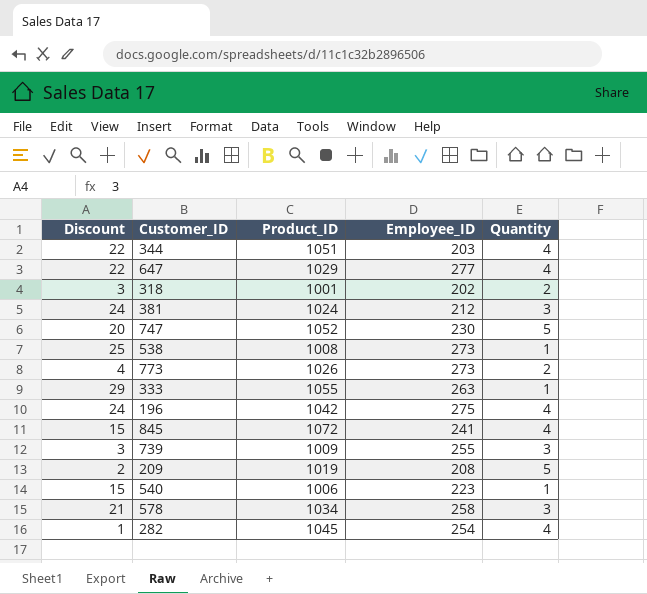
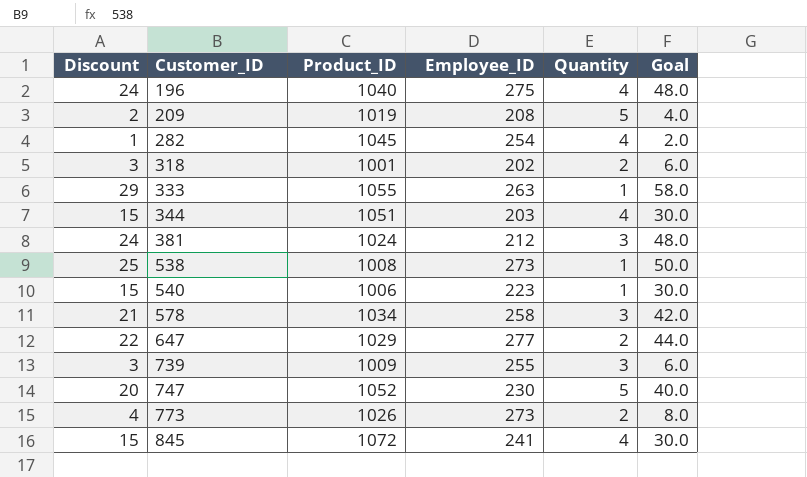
row order: none -> Customer_ID ascending
column Goal | formula: none -> [Discount] * 2
196 | Product_ID: 1042 -> 1040
344 | Discount: 22 -> 15
647 | Quantity: 4 -> 2

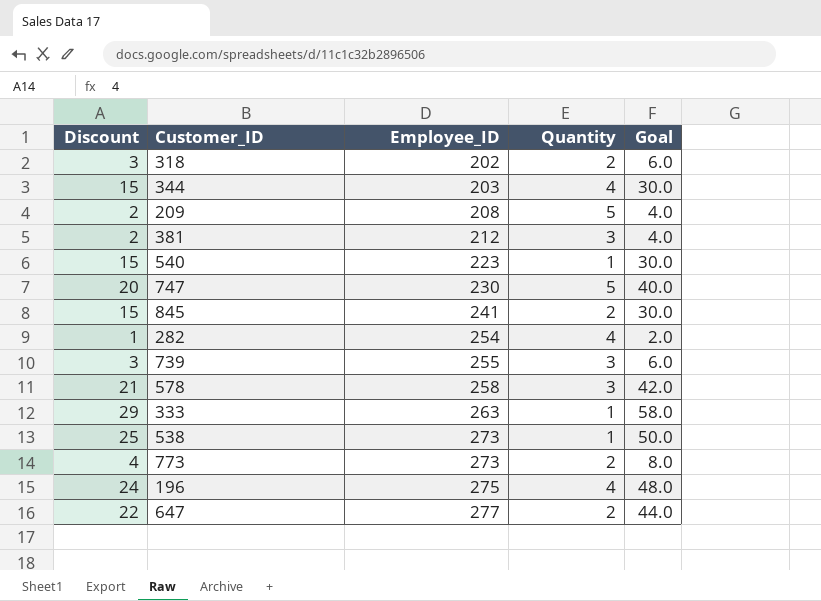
row order: Customer_ID ascending -> Employee_ID ascending
column Product_ID | position: 3 -> none
381 | Discount: 24 -> 2
381 | Goal: 48.0 -> 4.0
845 | Quantity: 4 -> 2

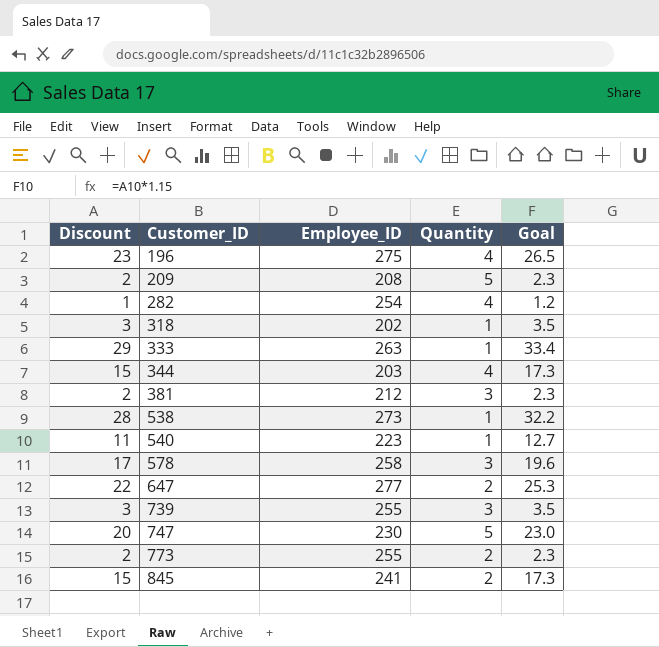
row order: Employee_ID ascending -> Customer_ID ascending
column Goal | formula: [Discount] * 2 -> [Discount] * 1.15
196 | Discount: 24 -> 23
318 | Quantity: 2 -> 1
538 | Discount: 25 -> 28
540 | Discount: 15 -> 11
578 | Discount: 21 -> 17
773 | Discount: 4 -> 2
773 | Employee_ID: 273 -> 255

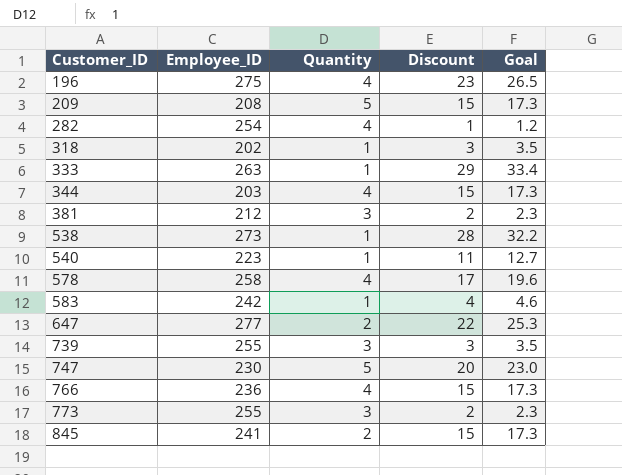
column Discount | position: 1 -> 4
209 | Discount: 2 -> 15
209 | Goal: 2.3 -> 17.3
578 | Quantity: 3 -> 4
row 583: none -> 242 | 1 | 4 | 4.6
row 766: none -> 236 | 4 | 15 | 17.3
773 | Quantity: 2 -> 3

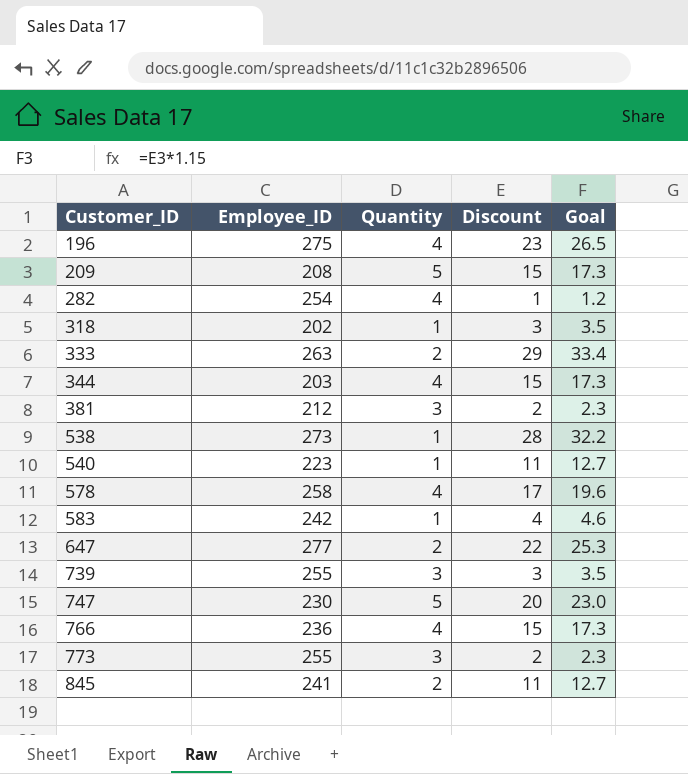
333 | Quantity: 1 -> 2
845 | Discount: 15 -> 11
845 | Goal: 17.3 -> 12.7

